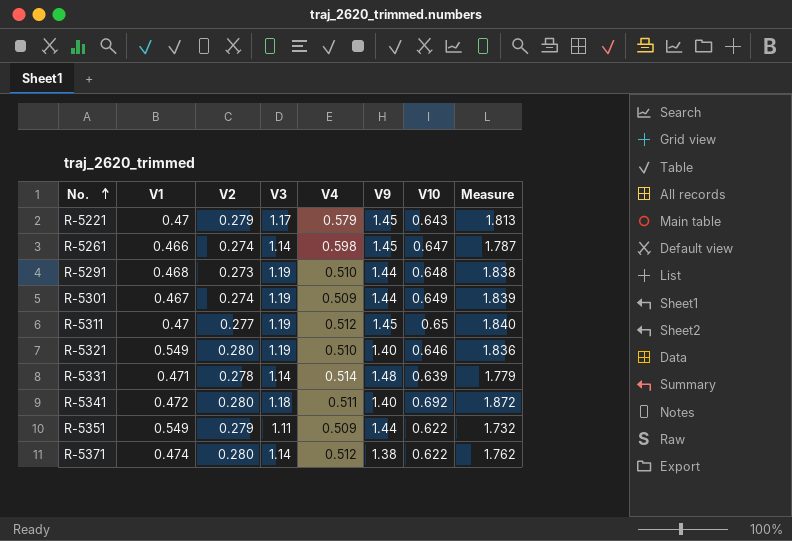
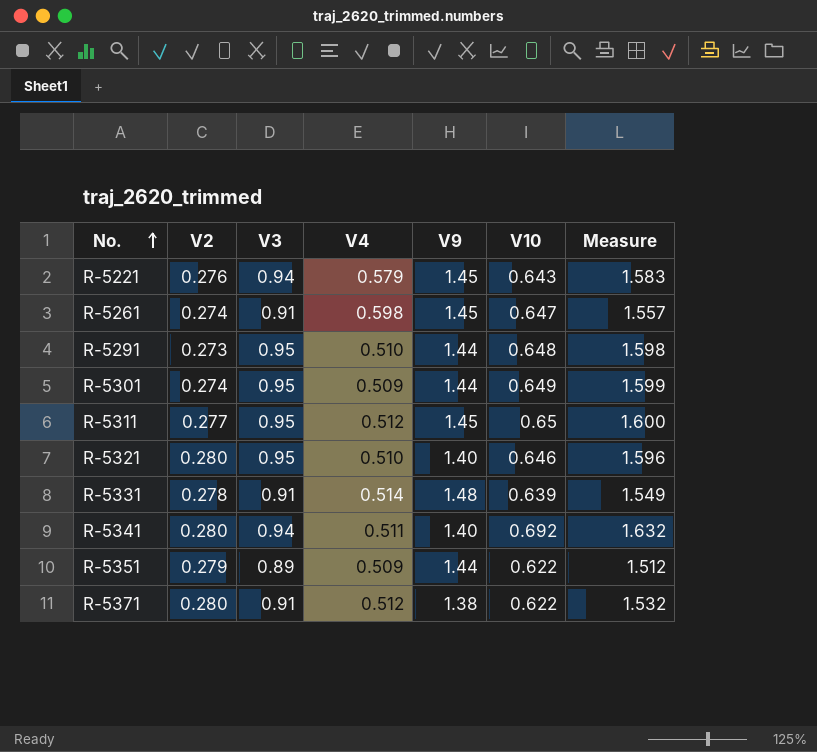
column V1 | position: 2 -> none
R-5221 | V2: 0.279 -> 0.276
R-5221 | V3: 1.17 -> 0.94
R-5221 | Measure: 1.813 -> 1.583
R-5261 | V3: 1.14 -> 0.91
R-5261 | Measure: 1.787 -> 1.557
R-5291 | V3: 1.19 -> 0.95
R-5291 | Measure: 1.838 -> 1.598
R-5301 | V3: 1.19 -> 0.95
R-5301 | Measure: 1.839 -> 1.599
R-5311 | V3: 1.19 -> 0.95
R-5311 | Measure: 1.840 -> 1.600
R-5321 | V3: 1.19 -> 0.95
R-5321 | Measure: 1.836 -> 1.596
R-5331 | V3: 1.14 -> 0.91
R-5331 | Measure: 1.779 -> 1.549
R-5341 | V3: 1.18 -> 0.94
R-5341 | Measure: 1.872 -> 1.632
R-5351 | V3: 1.11 -> 0.89
R-5351 | Measure: 1.732 -> 1.512
R-5371 | V3: 1.14 -> 0.91
R-5371 | Measure: 1.762 -> 1.532

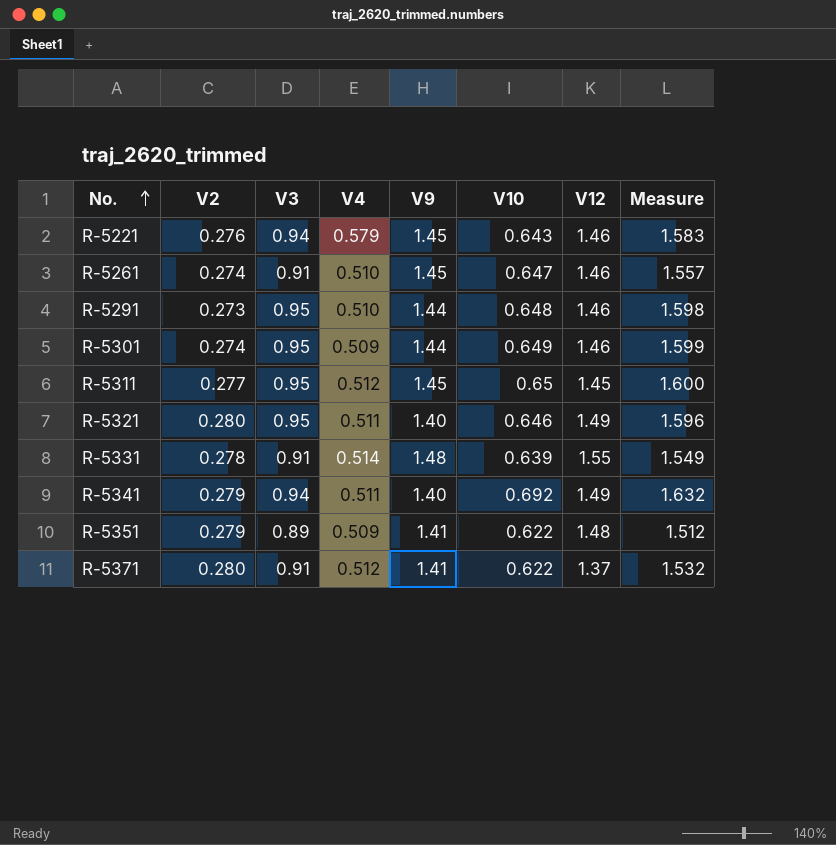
column V12 | position: none -> 7
R-5261 | V4: 0.598 -> 0.510
R-5321 | V4: 0.510 -> 0.511
R-5341 | V2: 0.280 -> 0.279
R-5351 | V9: 1.44 -> 1.41
R-5371 | V9: 1.38 -> 1.41

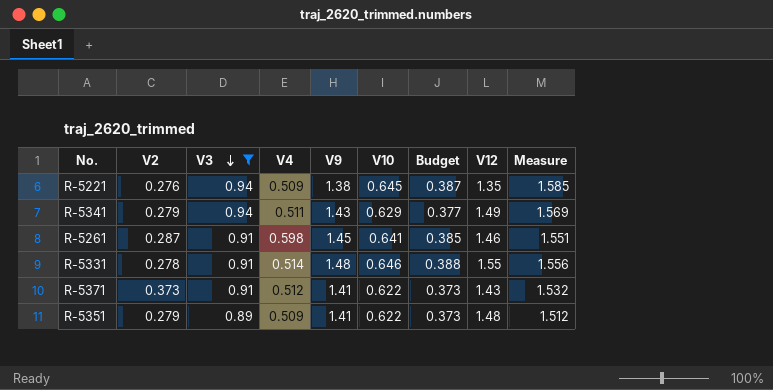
filter: none -> V3 != 0.95
row order: No. ascending -> V3 descending
column Budget | formula: none -> [V10] * 0.6
R-5221 | V4: 0.579 -> 0.509
R-5221 | V9: 1.45 -> 1.38
R-5221 | V10: 0.643 -> 0.645
R-5221 | V12: 1.46 -> 1.35
R-5221 | Measure: 1.583 -> 1.585
R-5341 | V9: 1.40 -> 1.43
R-5341 | V10: 0.692 -> 0.629
R-5341 | Measure: 1.632 -> 1.569
R-5261 | V2: 0.274 -> 0.287
R-5261 | V4: 0.510 -> 0.598
R-5261 | V10: 0.647 -> 0.641
R-5261 | Measure: 1.557 -> 1.551
R-5331 | V10: 0.639 -> 0.646
R-5331 | Measure: 1.549 -> 1.556
R-5371 | V2: 0.280 -> 0.373
R-5371 | V12: 1.37 -> 1.43

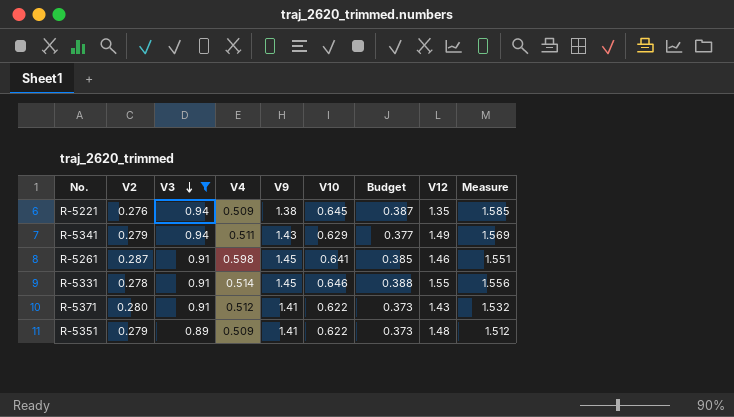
R-5331 | V9: 1.48 -> 1.45
R-5371 | V2: 0.373 -> 0.280

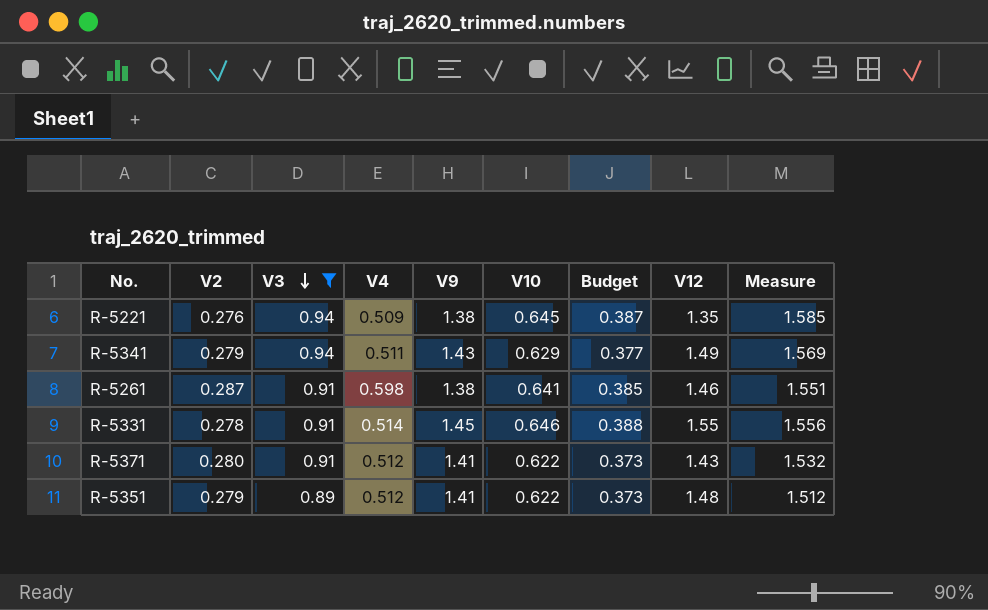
R-5261 | V9: 1.45 -> 1.38
R-5351 | V4: 0.509 -> 0.512

